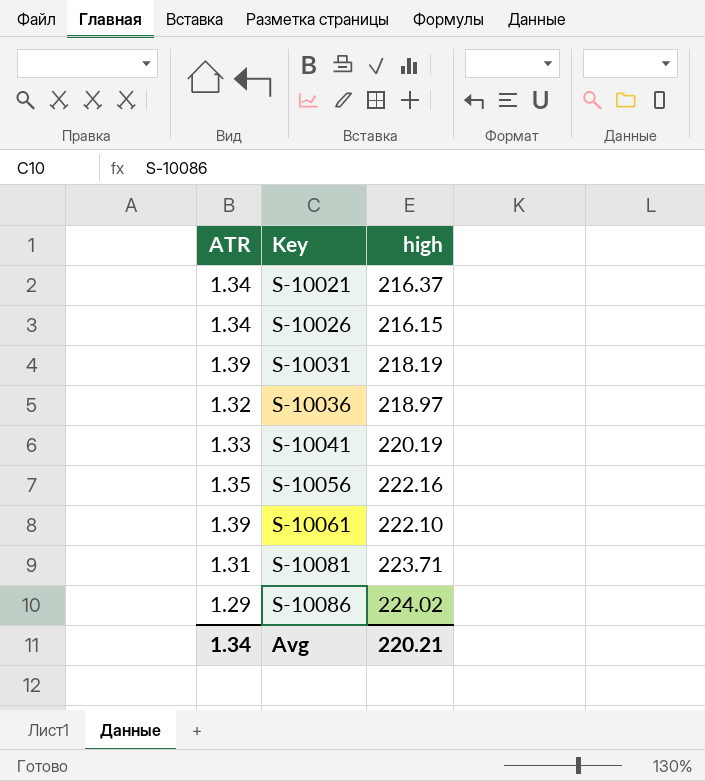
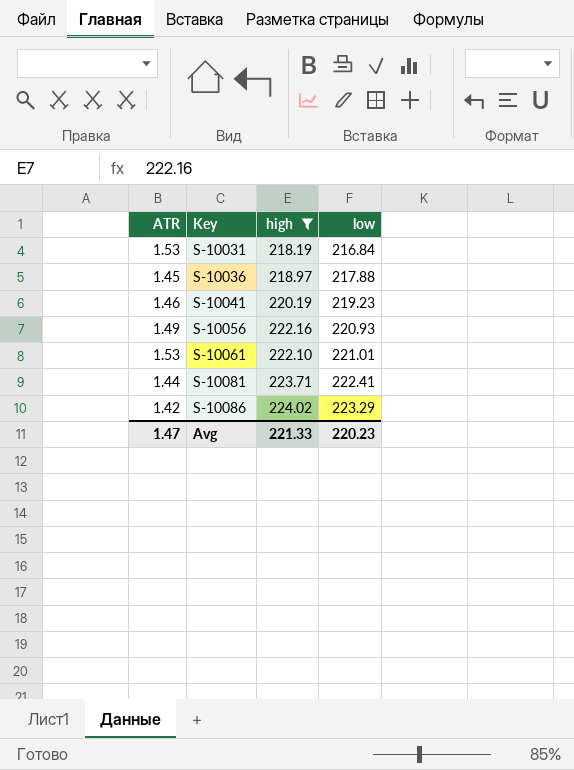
filter: none -> high >= 218.19
column low | position: none -> 4
S-10031 | ATR: 1.39 -> 1.53
S-10036 | ATR: 1.32 -> 1.45
S-10041 | ATR: 1.33 -> 1.46
S-10056 | ATR: 1.35 -> 1.49
S-10061 | ATR: 1.39 -> 1.53
S-10081 | ATR: 1.31 -> 1.44
S-10086 | ATR: 1.29 -> 1.42
Avg | ATR: 1.34 -> 1.47
Avg | high: 220.21 -> 221.33

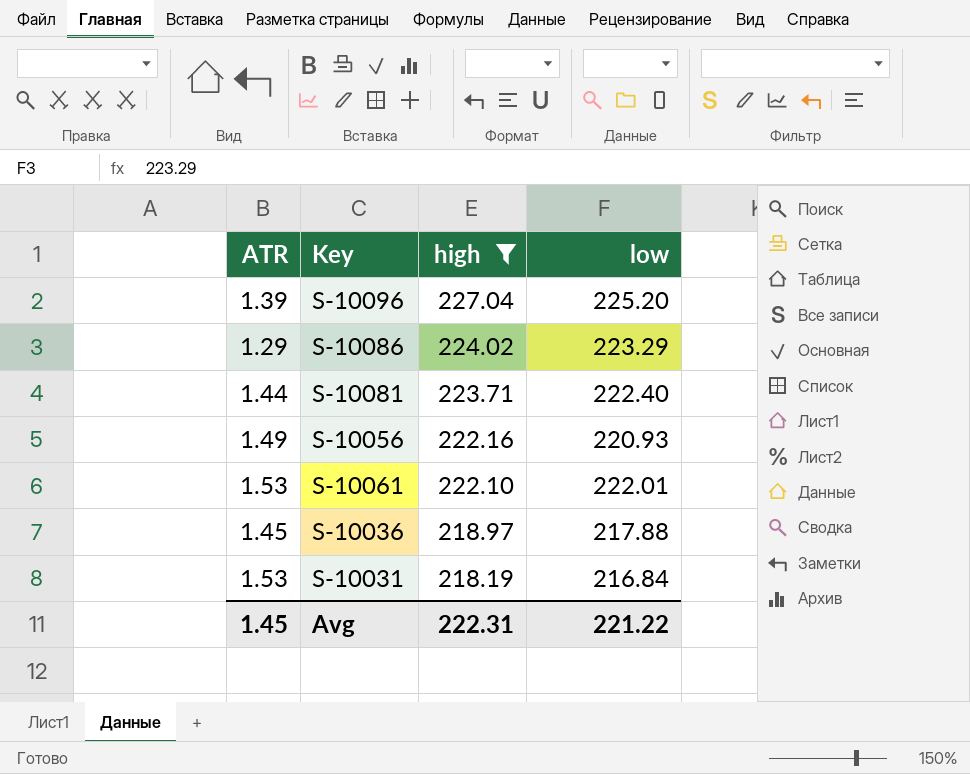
row order: Key ascending -> high descending
row S-10041: 1.46 | 220.19 | 219.23 -> none
row S-10096: none -> 1.39 | 227.04 | 225.20
S-10086 | ATR: 1.42 -> 1.29
S-10081 | low: 222.41 -> 222.40
S-10061 | low: 221.01 -> 222.01
Avg | ATR: 1.47 -> 1.45
Avg | high: 221.33 -> 222.31
Avg | low: 220.23 -> 221.22

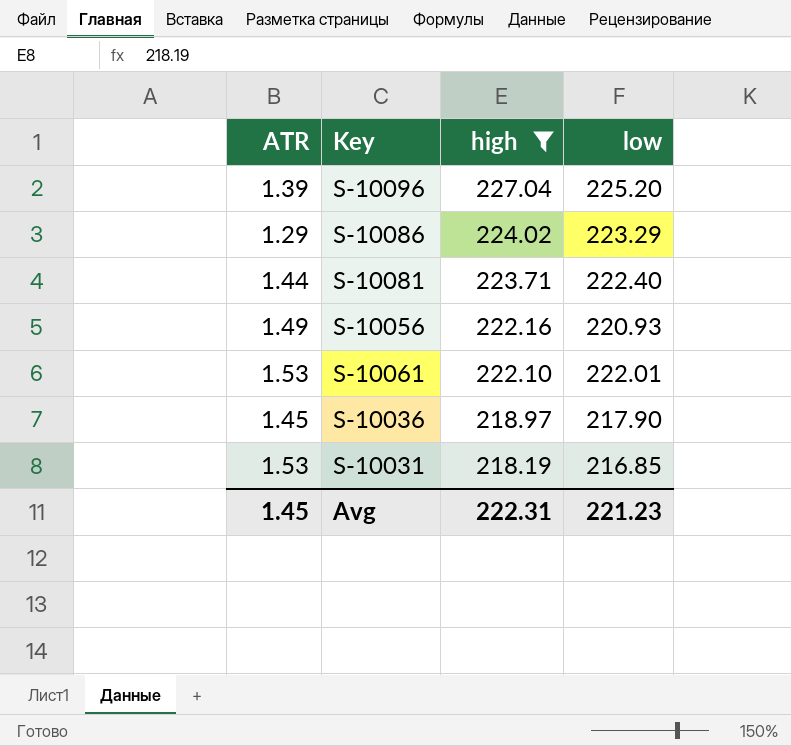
S-10036 | low: 217.88 -> 217.90
S-10031 | low: 216.84 -> 216.85
Avg | low: 221.22 -> 221.23

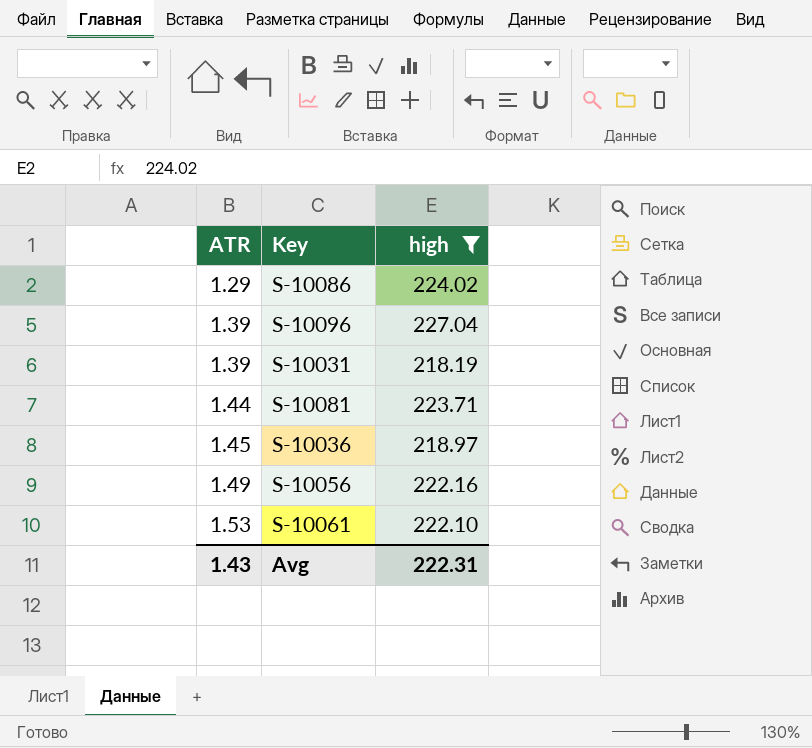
row order: high descending -> ATR ascending
column low | position: 4 -> none
S-10031 | ATR: 1.53 -> 1.39
Avg | ATR: 1.45 -> 1.43

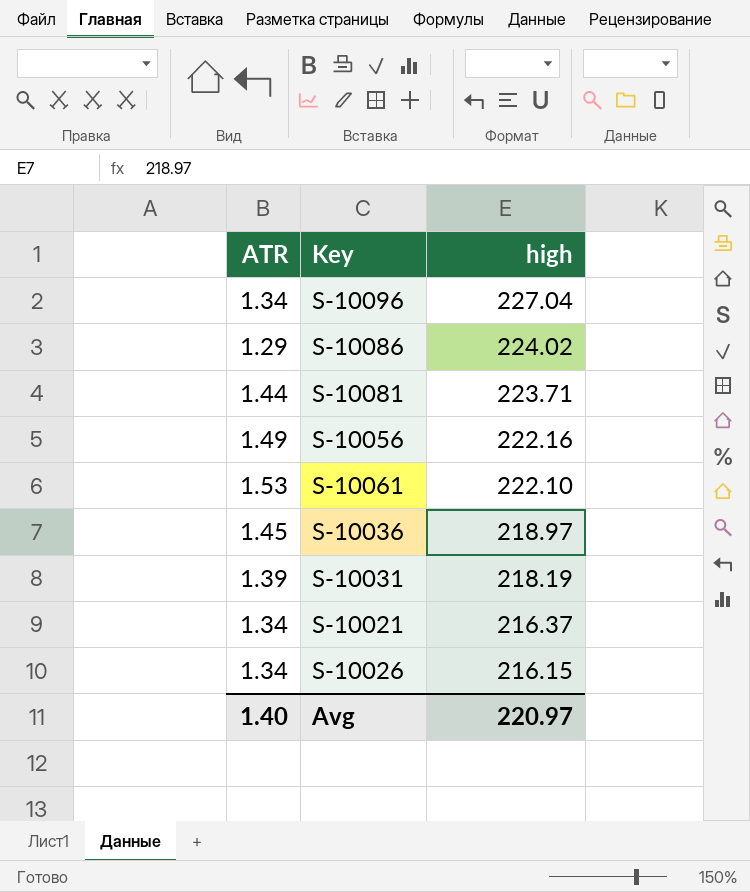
filter: high >= 218.19 -> none
row order: ATR ascending -> high descending
S-10096 | ATR: 1.39 -> 1.34
Avg | ATR: 1.43 -> 1.40
Avg | high: 222.31 -> 220.97

